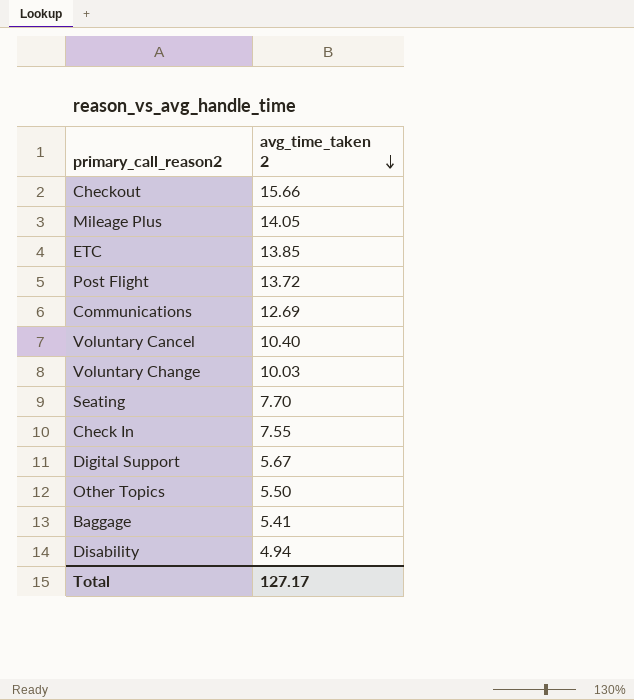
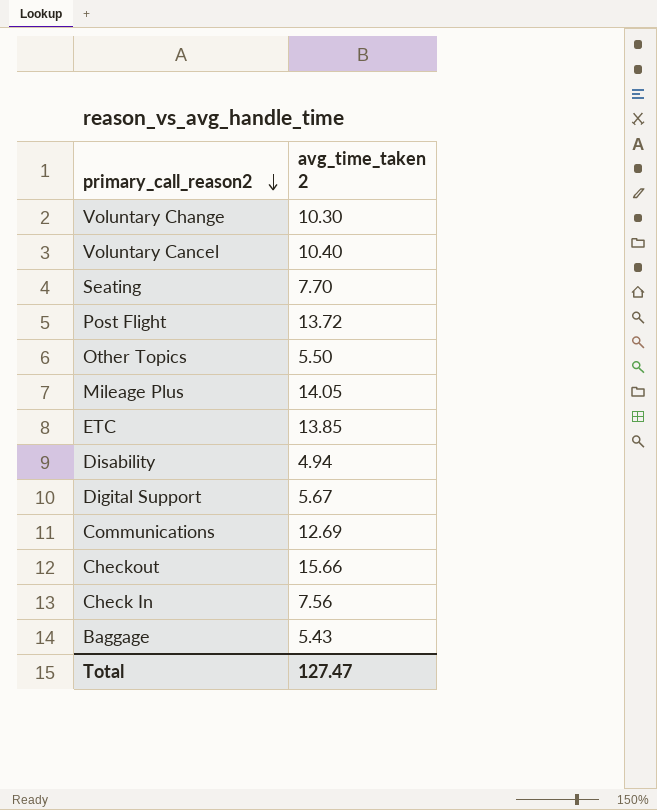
row order: avg_time_taken 2 descending -> primary_call_reason2 descending
Voluntary Change | avg_time_taken 2: 10.03 -> 10.30
Check In | avg_time_taken 2: 7.55 -> 7.56
Baggage | avg_time_taken 2: 5.41 -> 5.43
Total | avg_time_taken 2: 127.17 -> 127.47

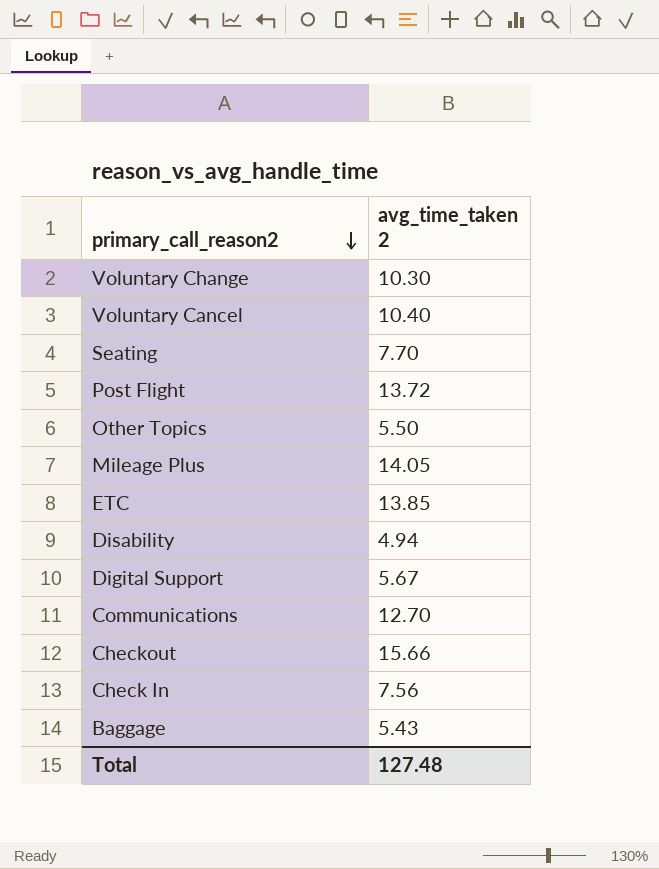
Communications | avg_time_taken 2: 12.69 -> 12.70
Total | avg_time_taken 2: 127.47 -> 127.48

